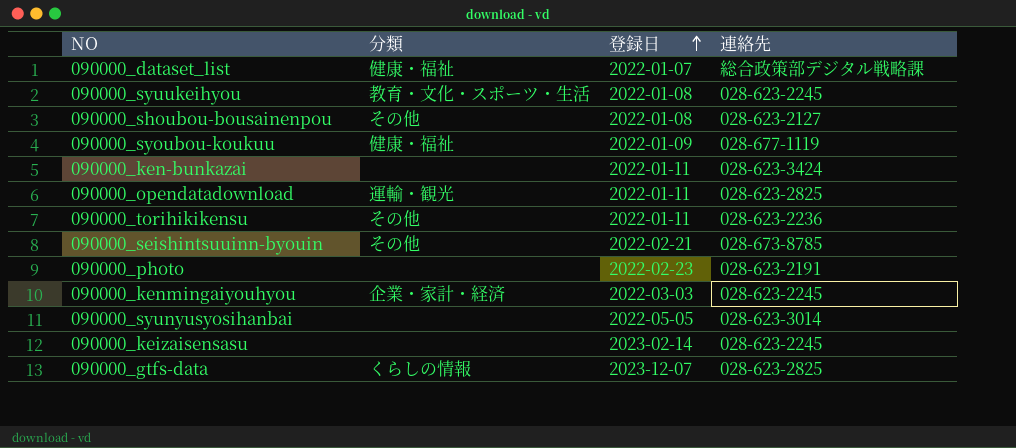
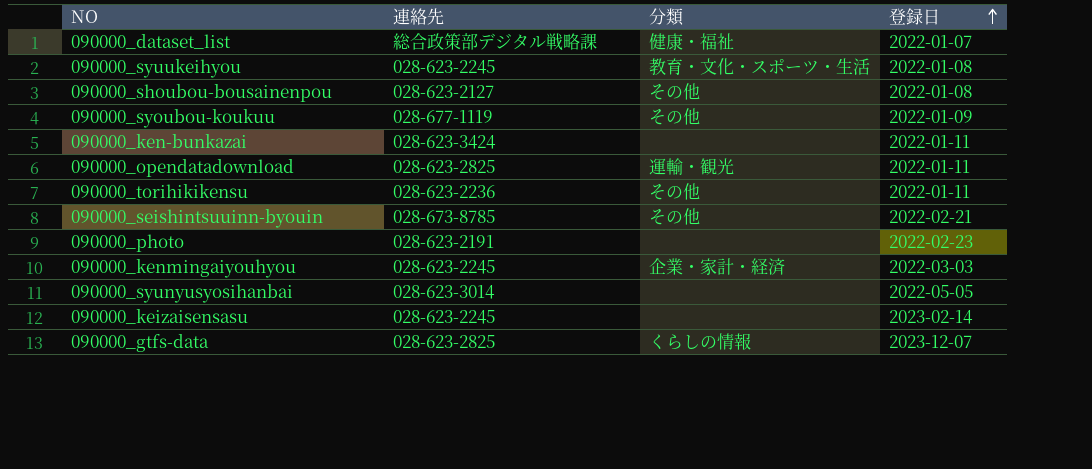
column 連絡先 | position: 4 -> 2
090000_syoubou-koukuu | 分類: 健康・福祉 -> その他

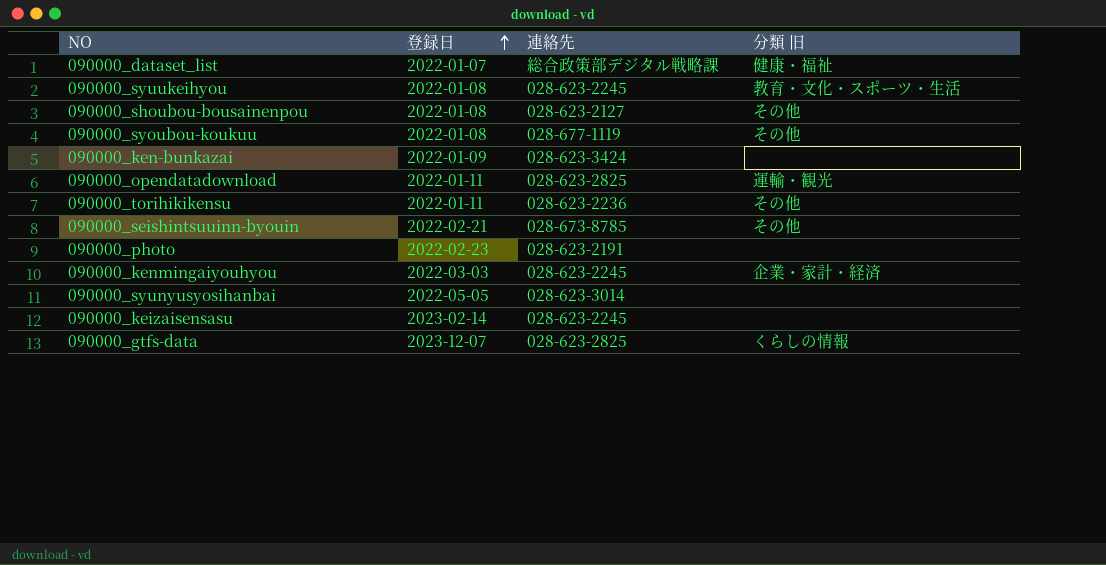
column 登録日 | position: 4 -> 2
column name: 分類 -> 分類 旧
090000_syoubou-koukuu | 登録日: 2022-01-09 -> 2022-01-08
090000_ken-bunkazai | 登録日: 2022-01-11 -> 2022-01-09

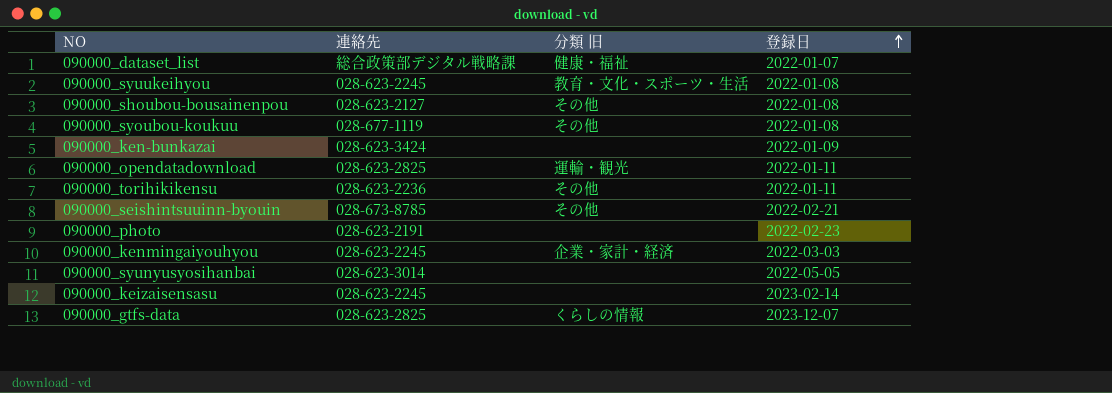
column 登録日 | position: 2 -> 4

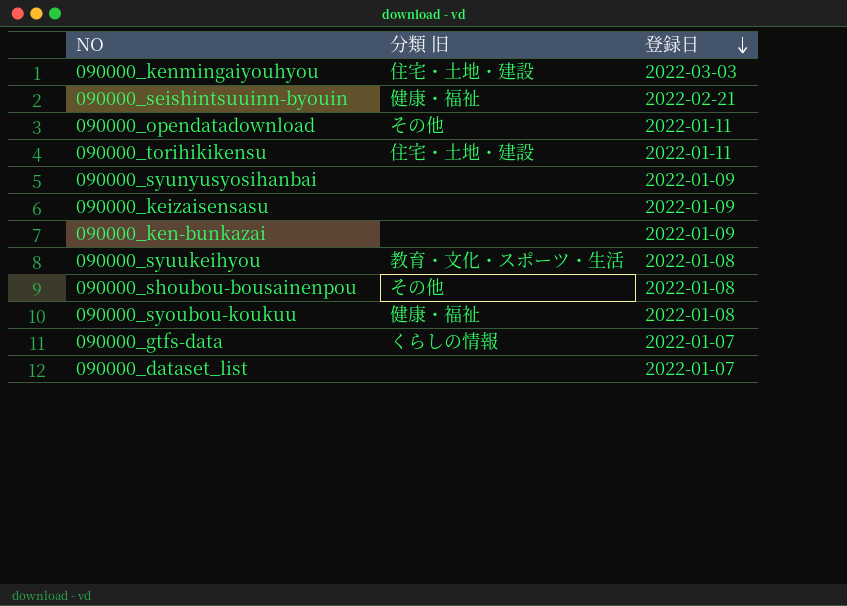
row order: 登録日 ascending -> 登録日 descending
column 連絡先 | position: 2 -> none
row 090000_photo: 028-623-2191 | none | 2022-02-23 -> none
090000_kenmingaiyouhyou | 分類 旧: 企業・家計・経済 -> 住宅・土地・建設
090000_seishintsuuinn-byouin | 分類 旧: その他 -> 健康・福祉
090000_opendatadownload | 分類 旧: 運輸・観光 -> その他
090000_torihikikensu | 分類 旧: その他 -> 住宅・土地・建設
090000_syunyusyosihanbai | 登録日: 2022-05-05 -> 2022-01-09
090000_keizaisensasu | 登録日: 2023-02-14 -> 2022-01-09
090000_syoubou-koukuu | 分類 旧: その他 -> 健康・福祉
090000_gtfs-data | 登録日: 2023-12-07 -> 2022-01-07
090000_dataset_list | 分類 旧: 健康・福祉 -> none

